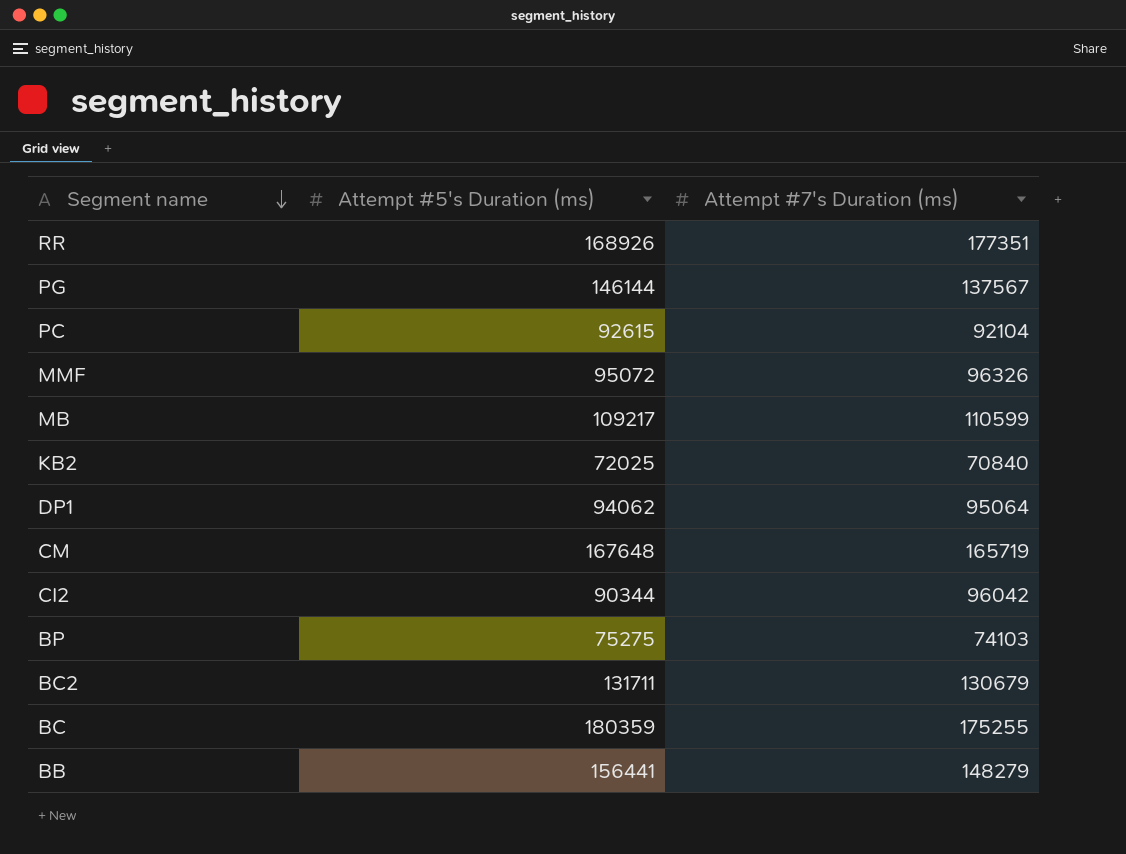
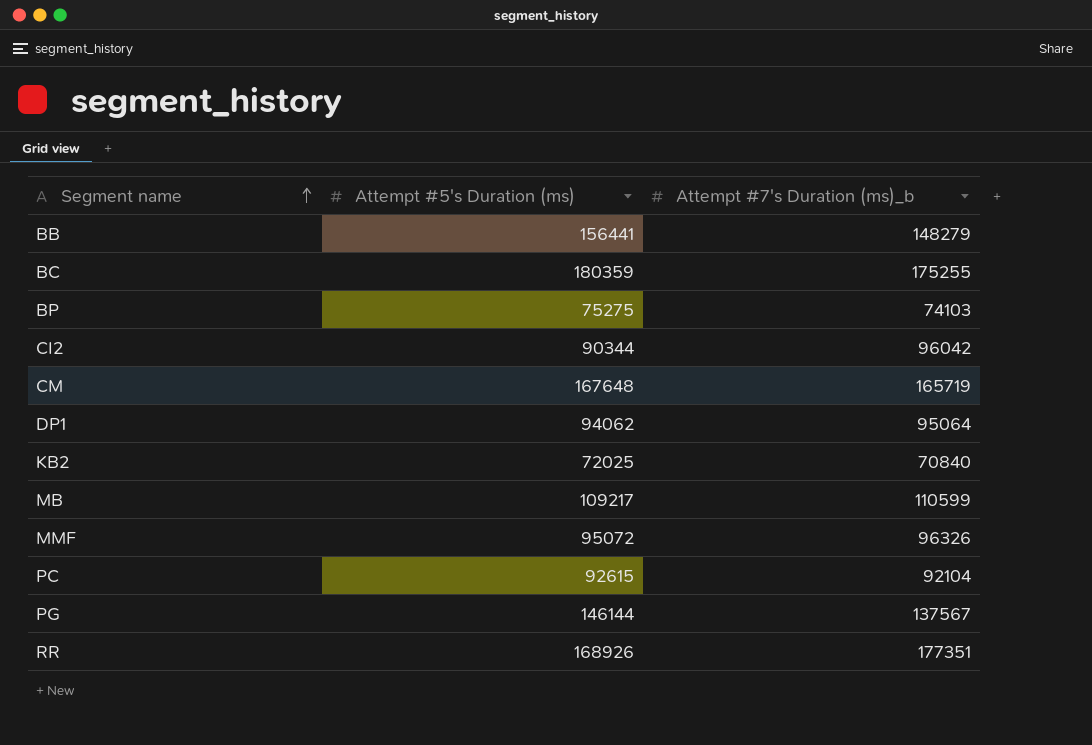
row order: Segment name descending -> Segment name ascending
column name: Attempt #7's Duration (ms) -> Attempt #7's Duration (ms)_b
row BC2: 131711 | 130679 -> none

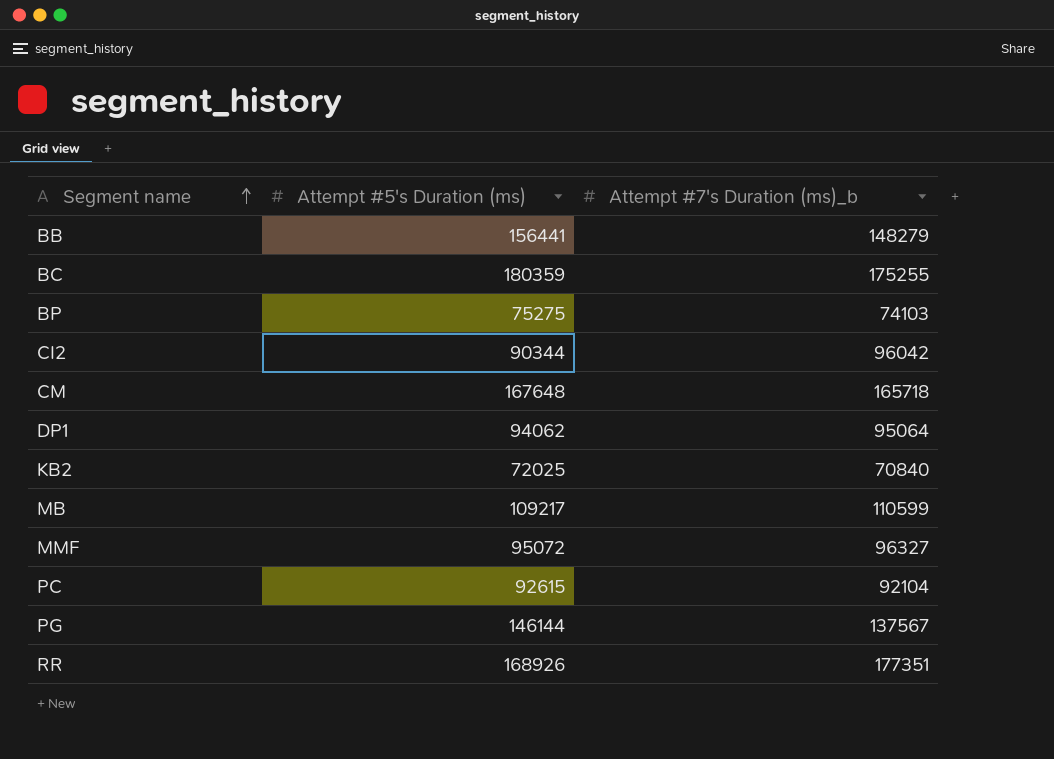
CM | Attempt #7's Duration (ms)_b: 165719 -> 165718
MMF | Attempt #7's Duration (ms)_b: 96326 -> 96327

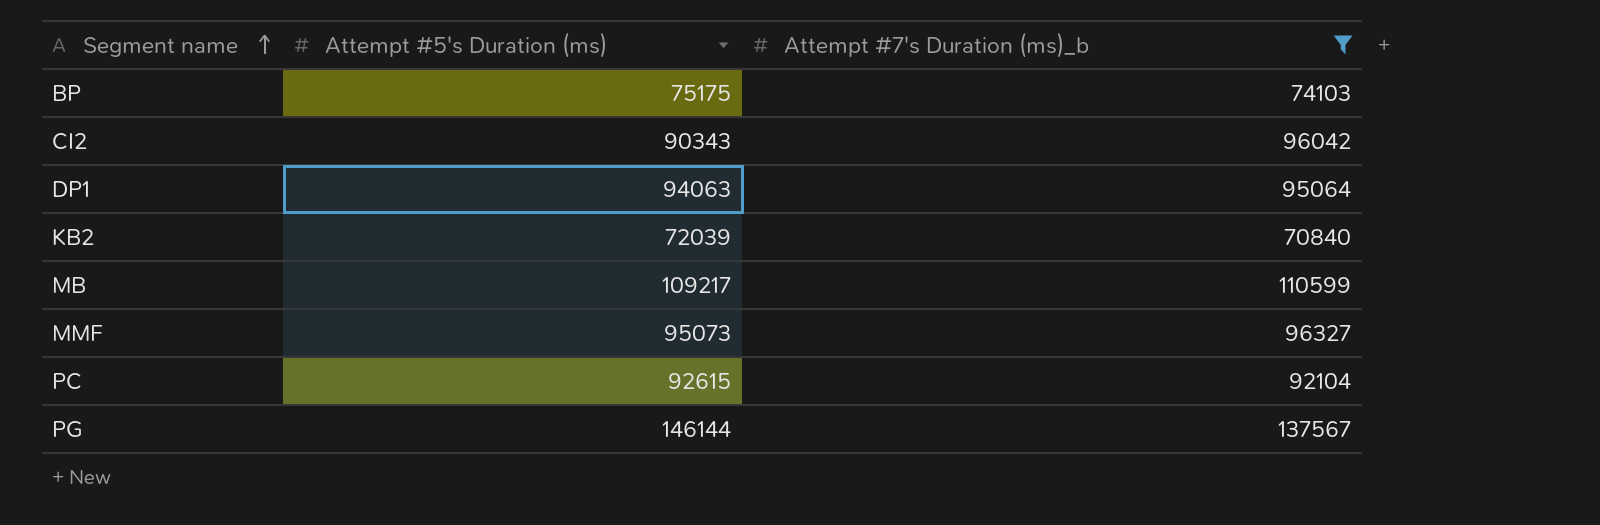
filter: none -> Attempt #7's Duration (ms)_b <= 137567
BP | Attempt #5's Duration (ms): 75275 -> 75175
CI2 | Attempt #5's Duration (ms): 90344 -> 90343
DP1 | Attempt #5's Duration (ms): 94062 -> 94063
KB2 | Attempt #5's Duration (ms): 72025 -> 72039
MMF | Attempt #5's Duration (ms): 95072 -> 95073

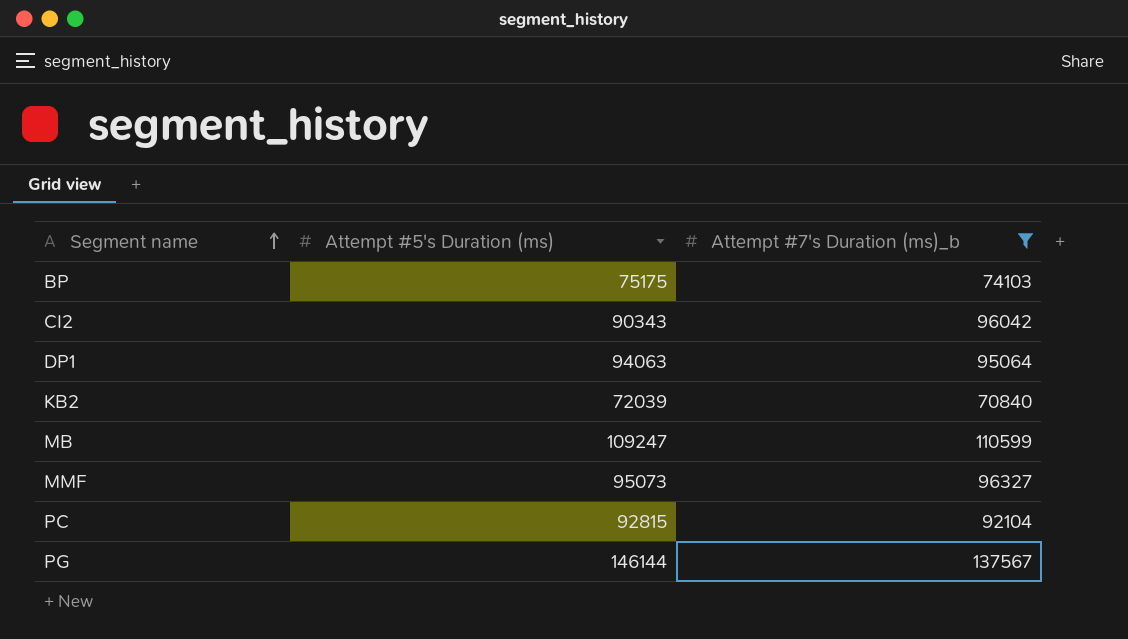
MB | Attempt #5's Duration (ms): 109217 -> 109247
PC | Attempt #5's Duration (ms): 92615 -> 92815

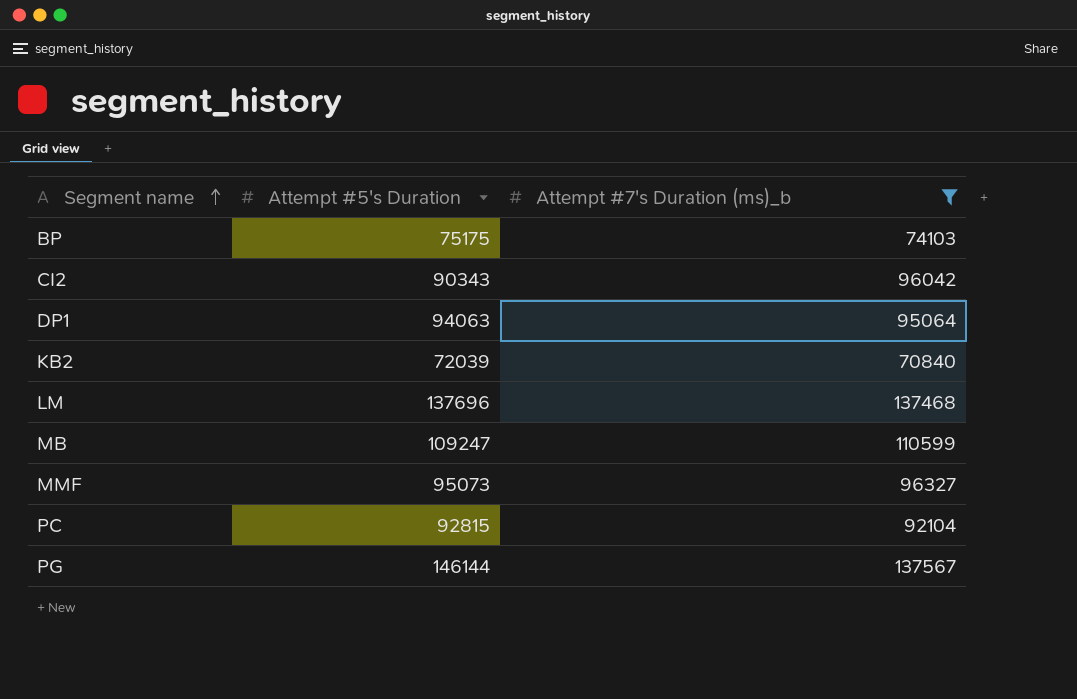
column name: Attempt #5's Duration (ms) -> Attempt #5's Duration
row LM: none -> 137696 | 137468

